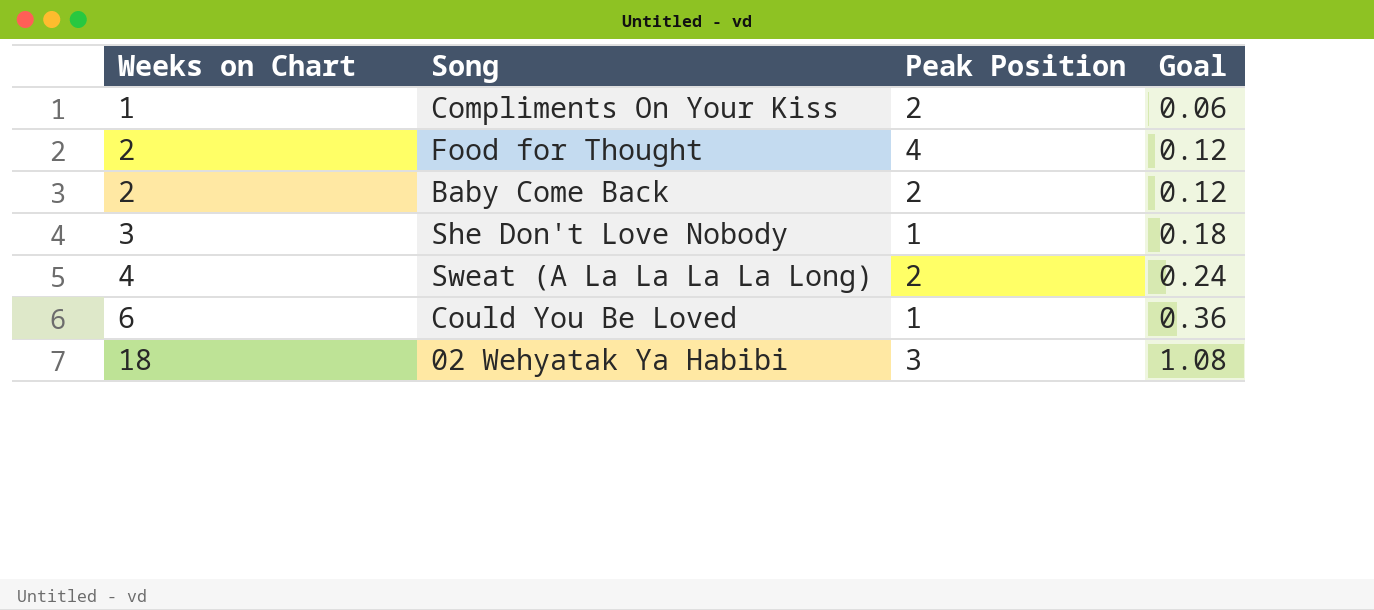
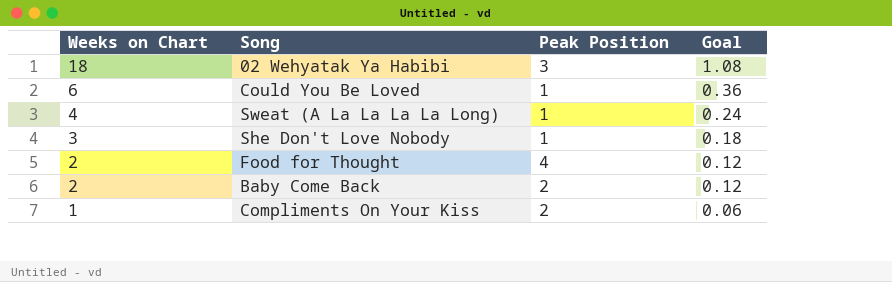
row order: Weeks on Chart ascending -> Weeks on Chart descending
Sweat (A La La La La Long) | Peak Position: 2 -> 1

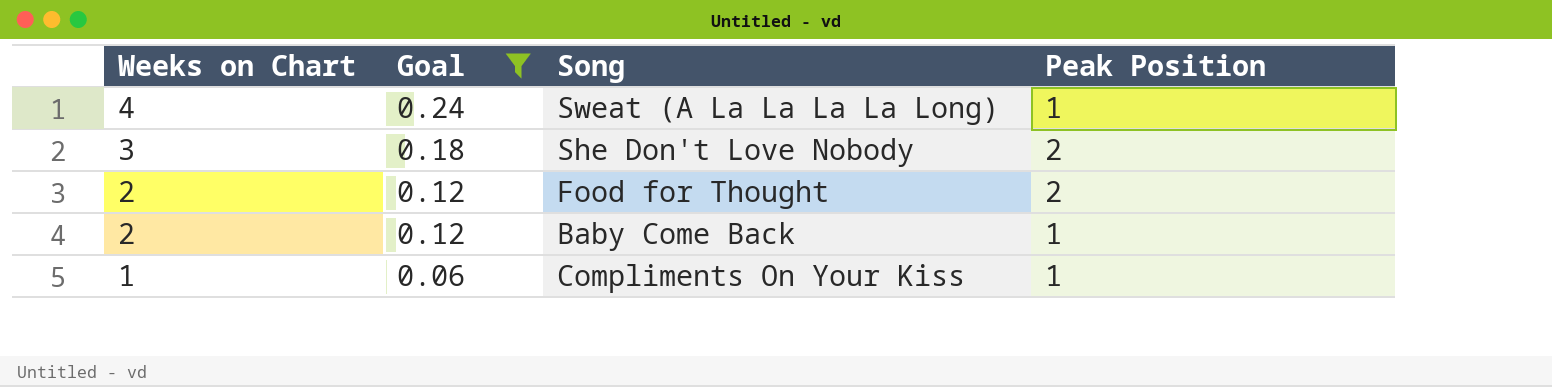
filter: none -> Goal <= 0.24
column Goal | position: 4 -> 2
She Don't Love Nobody | Peak Position: 1 -> 2
Food for Thought | Peak Position: 4 -> 2
Baby Come Back | Peak Position: 2 -> 1
Compliments On Your Kiss | Peak Position: 2 -> 1

